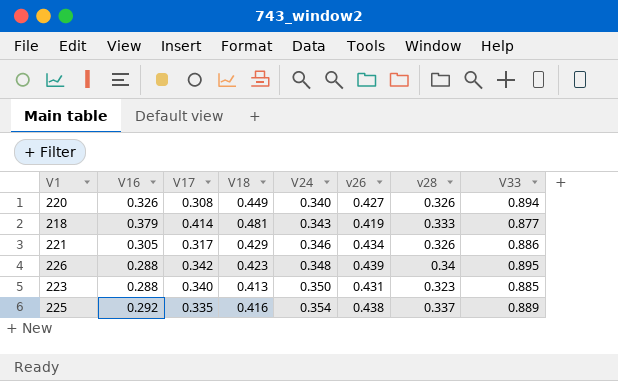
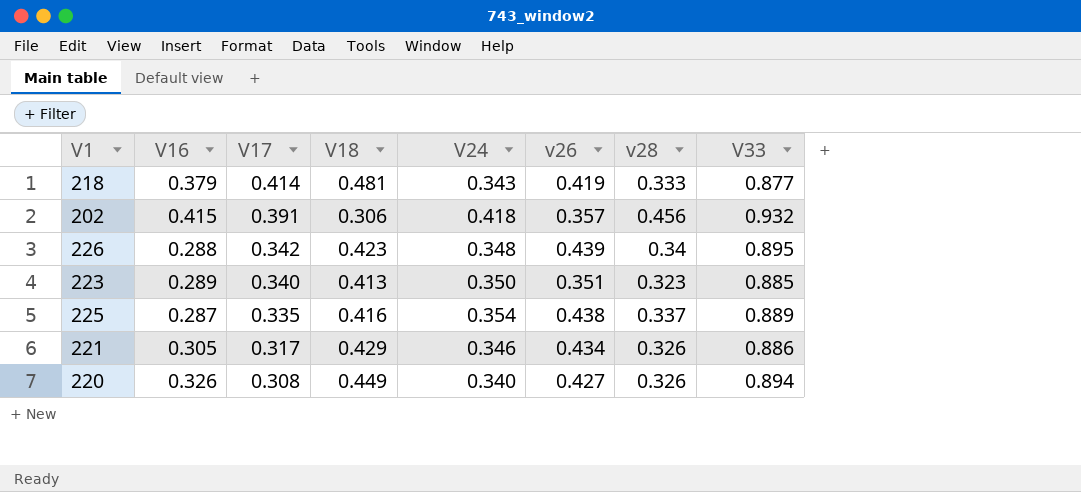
row order: V24 ascending -> V17 descending
row 202: none -> 0.415 | 0.391 | 0.306 | 0.418 | 0.357 | 0.456 | 0.932
223 | V16: 0.288 -> 0.289
223 | v26: 0.431 -> 0.351
225 | V16: 0.292 -> 0.287

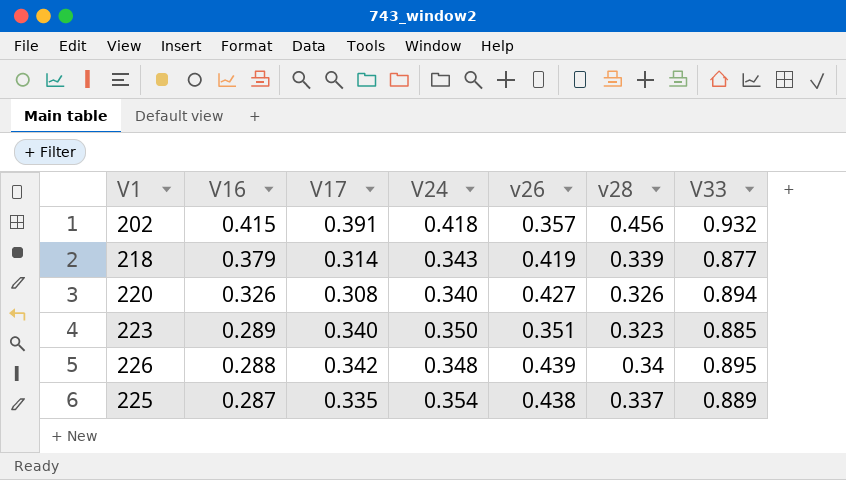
row order: V17 descending -> V16 descending
column V18 | position: 4 -> none
row 221: 0.305 | 0.317 | 0.429 | 0.346 | 0.434 | 0.326 | 0.886 -> none
218 | V17: 0.414 -> 0.314
218 | v28: 0.333 -> 0.339

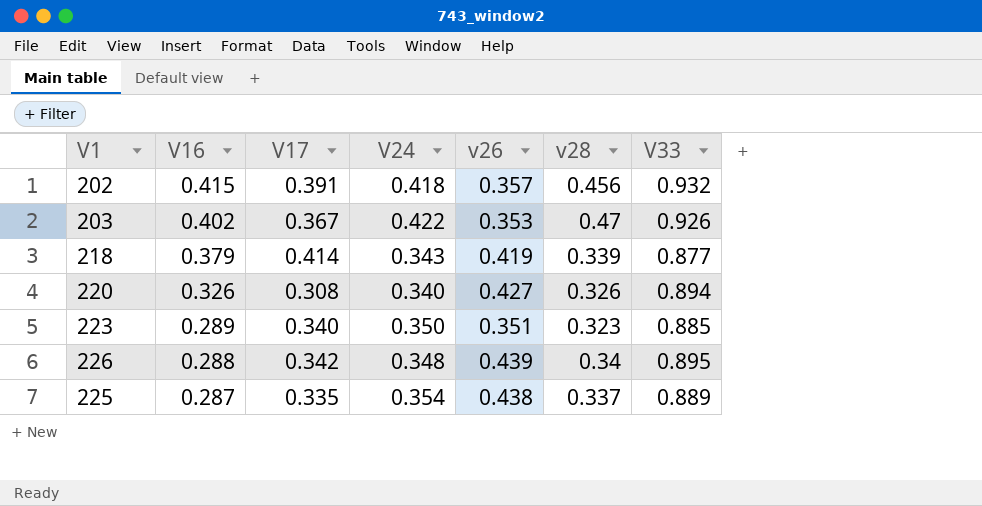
row 203: none -> 0.402 | 0.367 | 0.422 | 0.353 | 0.47 | 0.926
218 | V17: 0.314 -> 0.414

